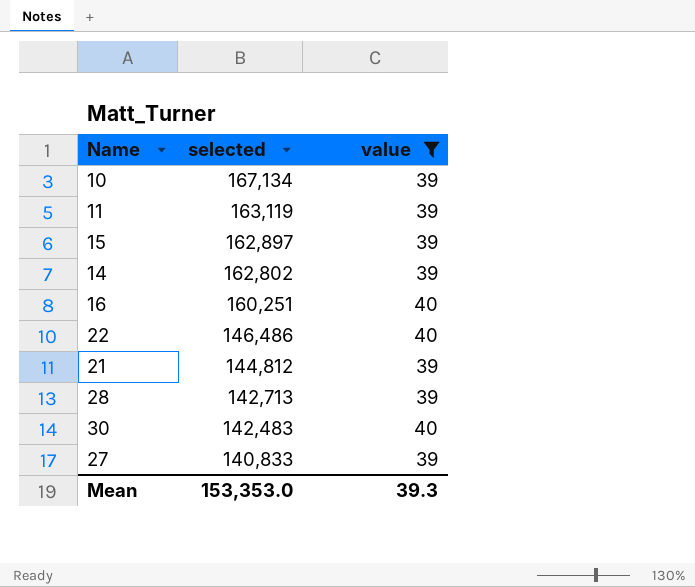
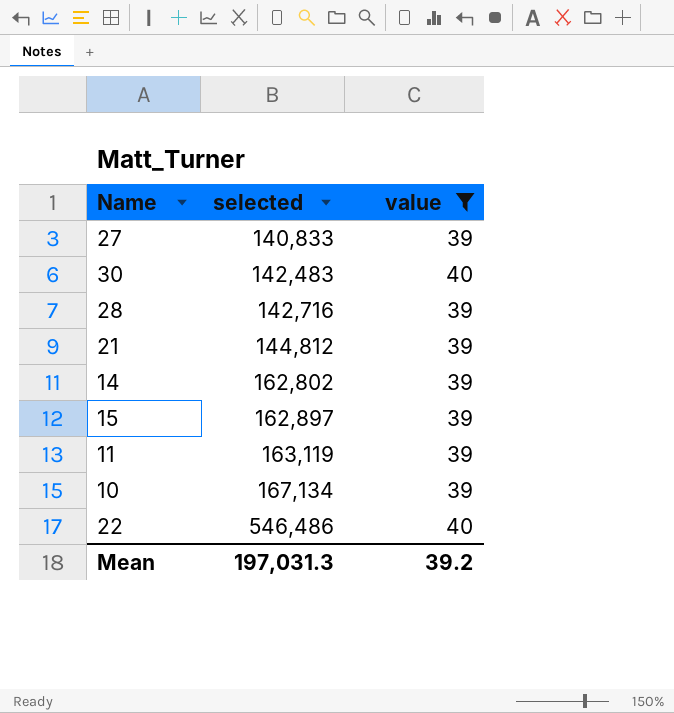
row order: selected descending -> selected ascending
row 16: 160,251 | 40 -> none
28 | selected: 142,713 -> 142,716
22 | selected: 146,486 -> 546,486
Mean | selected: 153,353.0 -> 197,031.3
Mean | value: 39.3 -> 39.2

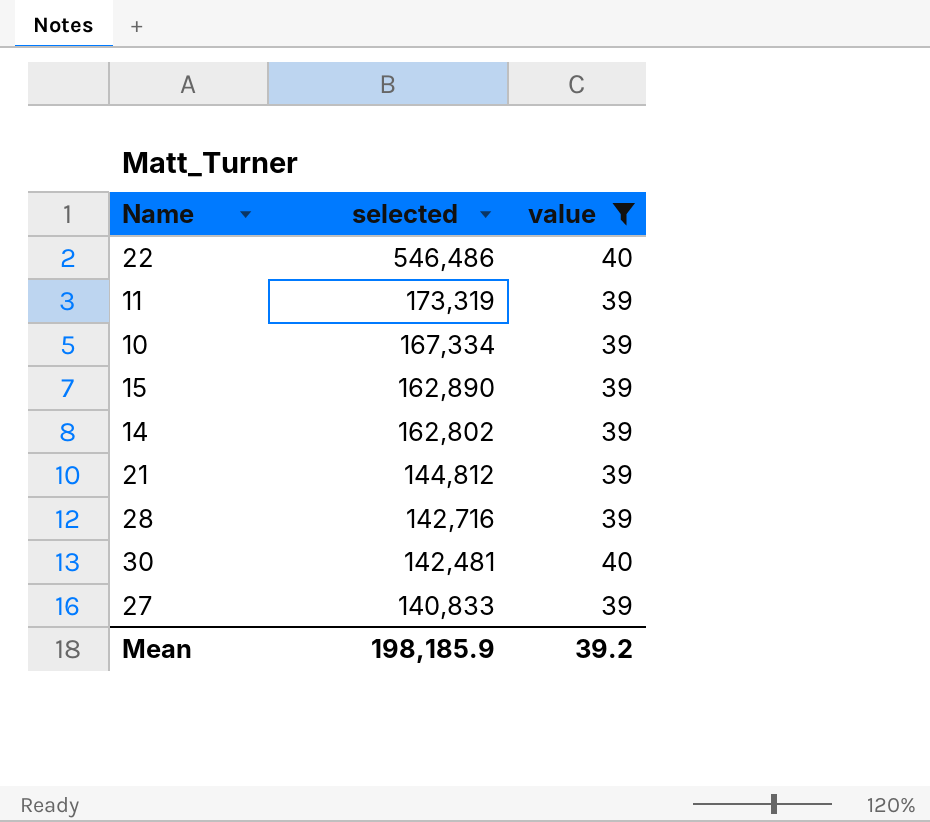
row order: selected ascending -> selected descending
11 | selected: 163,119 -> 173,319
10 | selected: 167,134 -> 167,334
15 | selected: 162,897 -> 162,890
30 | selected: 142,483 -> 142,481
Mean | selected: 197,031.3 -> 198,185.9

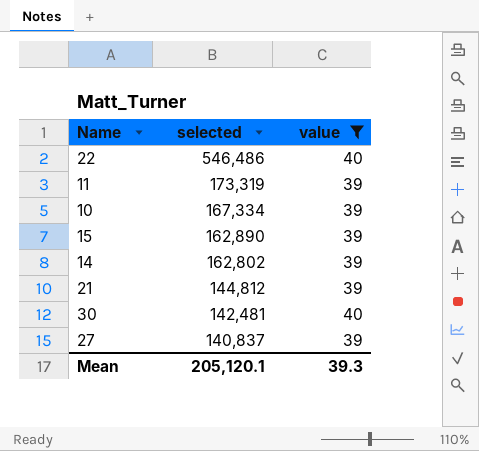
row 28: 142,716 | 39 -> none
27 | selected: 140,833 -> 140,837
Mean | selected: 198,185.9 -> 205,120.1
Mean | value: 39.2 -> 39.3

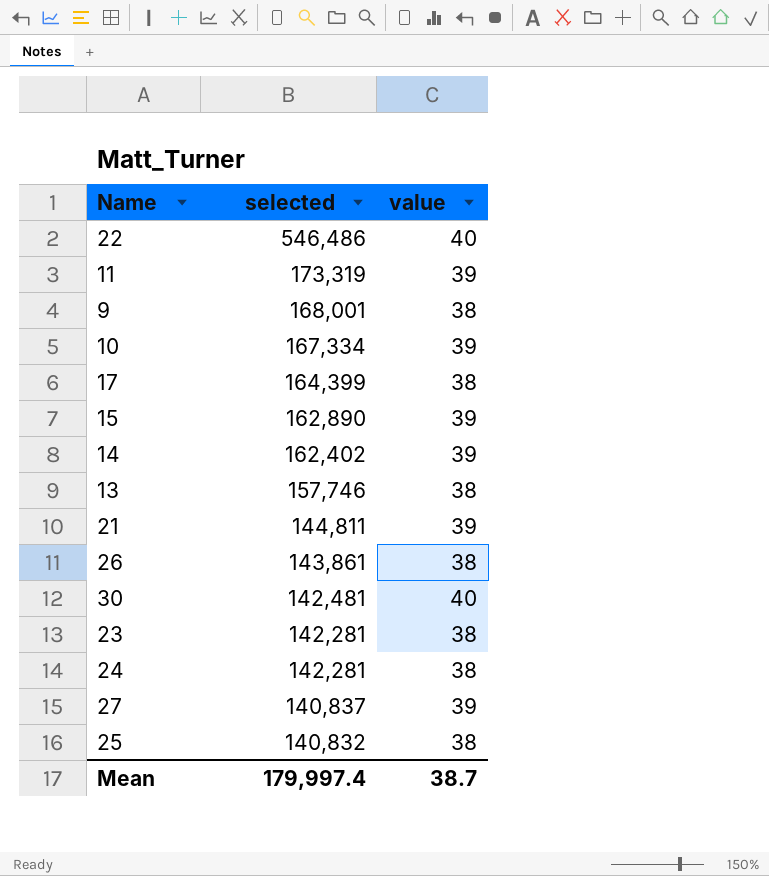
filter: value != 38 -> none
14 | selected: 162,802 -> 162,402
21 | selected: 144,812 -> 144,811
Mean | selected: 205,120.1 -> 179,997.4
Mean | value: 39.3 -> 38.7

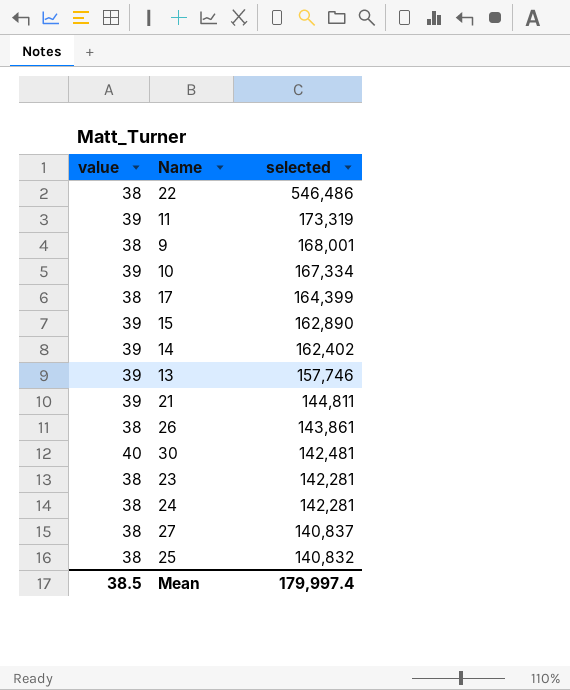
column value | position: 3 -> 1
22 | value: 40 -> 38
13 | value: 38 -> 39
27 | value: 39 -> 38
Mean | value: 38.7 -> 38.5

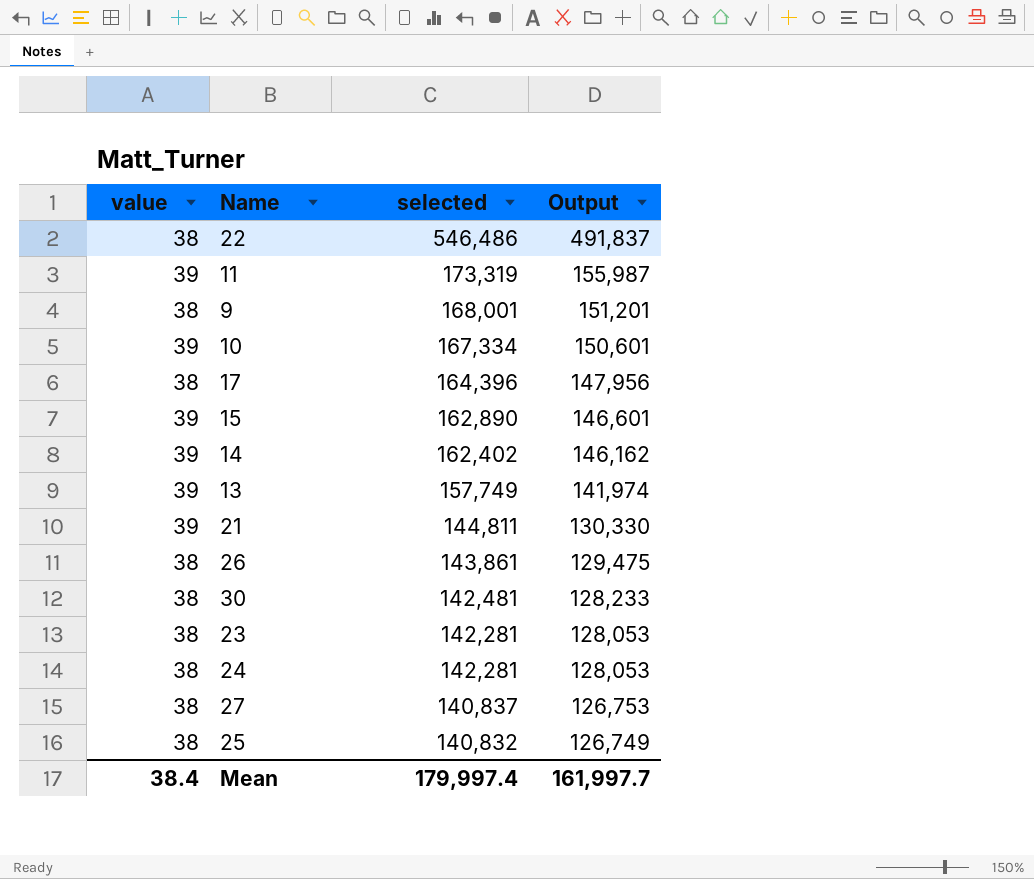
column Output | formula: none -> [selected] * 0.9
17 | selected: 164,399 -> 164,396
13 | selected: 157,746 -> 157,749
30 | value: 40 -> 38
Mean | value: 38.5 -> 38.4

